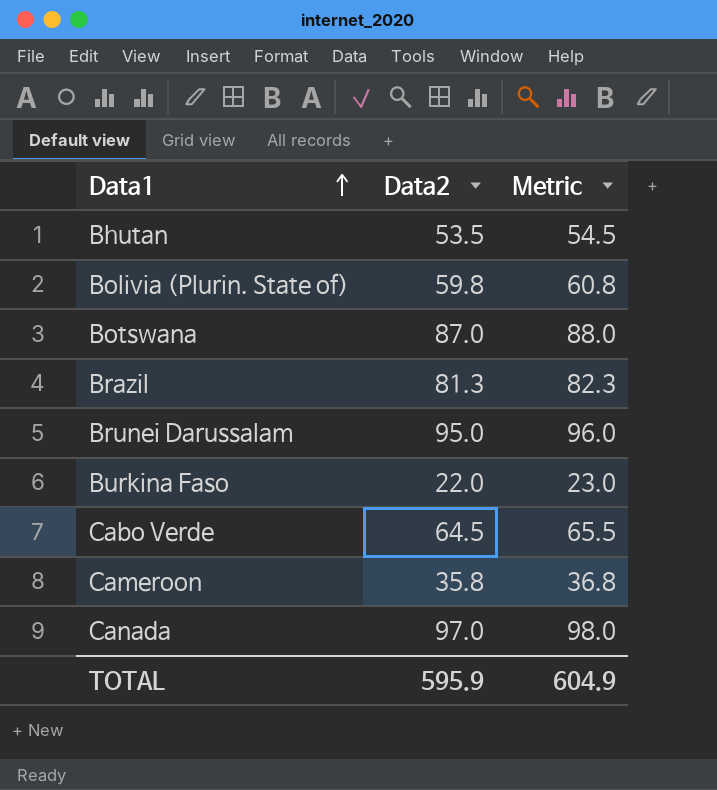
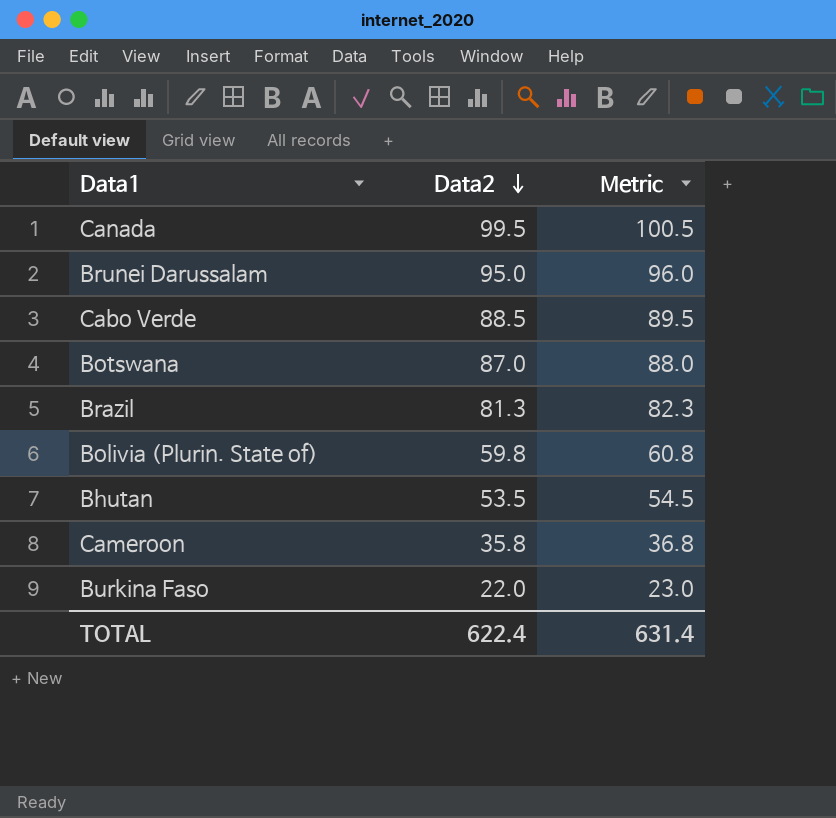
row order: Data1 ascending -> Data2 descending
Canada | Data2: 97.0 -> 99.5
Canada | Metric: 98.0 -> 100.5
Cabo Verde | Data2: 64.5 -> 88.5
Cabo Verde | Metric: 65.5 -> 89.5
TOTAL | Data2: 595.9 -> 622.4
TOTAL | Metric: 604.9 -> 631.4

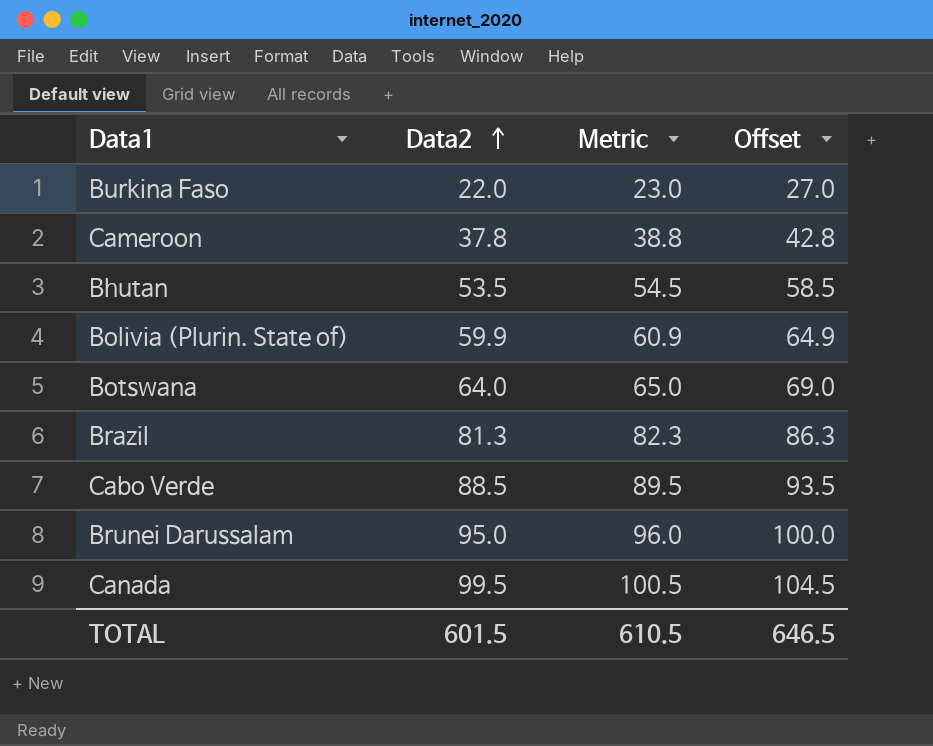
row order: Data2 descending -> Data2 ascending
column Offset | formula: none -> [Data2] + 5
Cameroon | Data2: 35.8 -> 37.8
Cameroon | Metric: 36.8 -> 38.8
Bolivia (Plurin. State of) | Data2: 59.8 -> 59.9
Bolivia (Plurin. State of) | Metric: 60.8 -> 60.9
Botswana | Data2: 87.0 -> 64.0
Botswana | Metric: 88.0 -> 65.0
TOTAL | Data2: 622.4 -> 601.5
TOTAL | Metric: 631.4 -> 610.5

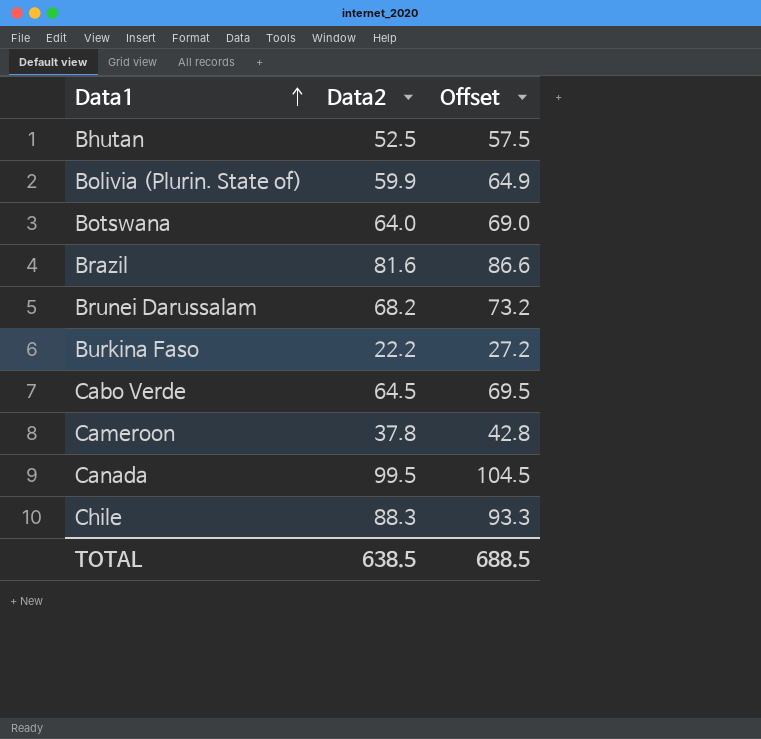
row order: Data2 ascending -> Data1 ascending
column Metric | formula: [Data2] + 1 -> none
Bhutan | Data2: 53.5 -> 52.5
Bhutan | Offset: 58.5 -> 57.5
Brazil | Data2: 81.3 -> 81.6
Brazil | Offset: 86.3 -> 86.6
Brunei Darussalam | Data2: 95.0 -> 68.2
Brunei Darussalam | Offset: 100.0 -> 73.2
Burkina Faso | Data2: 22.0 -> 22.2
Burkina Faso | Offset: 27.0 -> 27.2
Cabo Verde | Data2: 88.5 -> 64.5
Cabo Verde | Offset: 93.5 -> 69.5
row Chile: none -> 88.3 | 93.3
TOTAL | Data2: 601.5 -> 638.5
TOTAL | Offset: 646.5 -> 688.5

